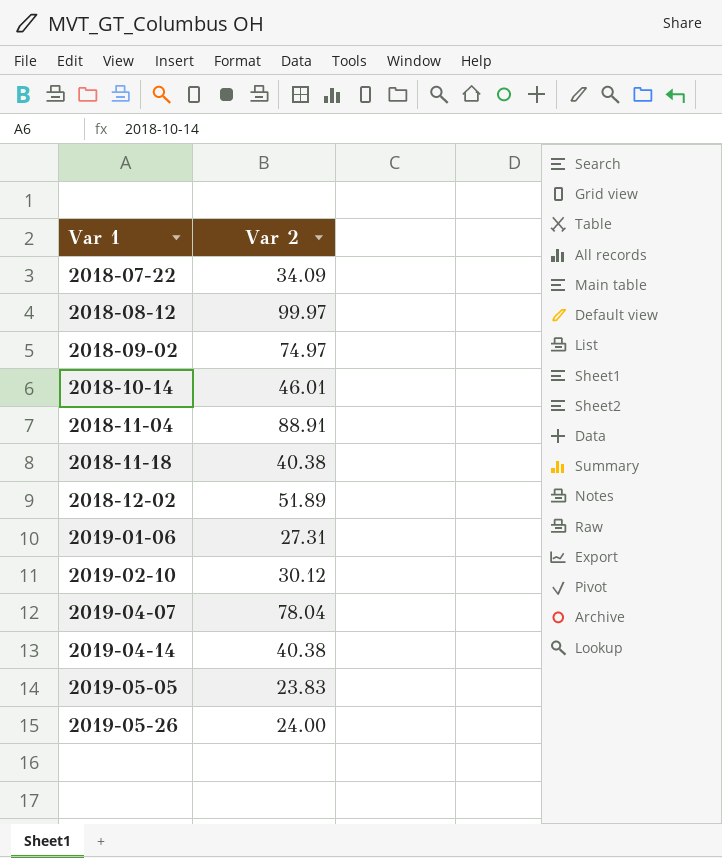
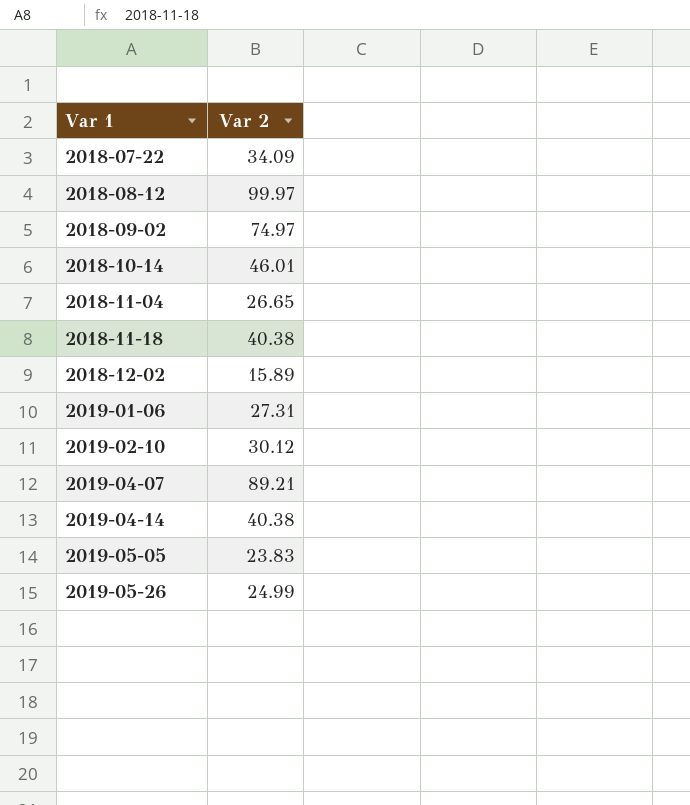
2018-11-04 | Var 2: 88.91 -> 26.65
2018-12-02 | Var 2: 51.89 -> 15.89
2019-04-07 | Var 2: 78.04 -> 89.21
2019-05-26 | Var 2: 24.00 -> 24.99

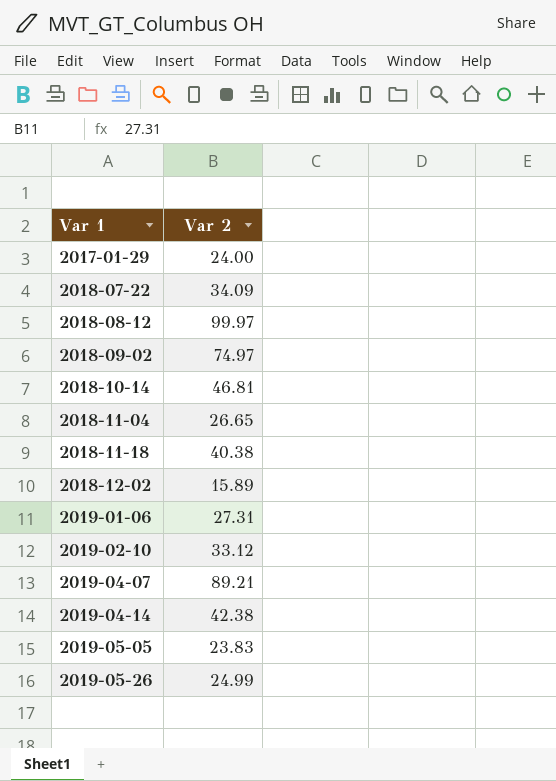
row 2017-01-29: none -> 24.00
2018-10-14 | Var 2: 46.01 -> 46.81
2019-02-10 | Var 2: 30.12 -> 33.12
2019-04-14 | Var 2: 40.38 -> 42.38

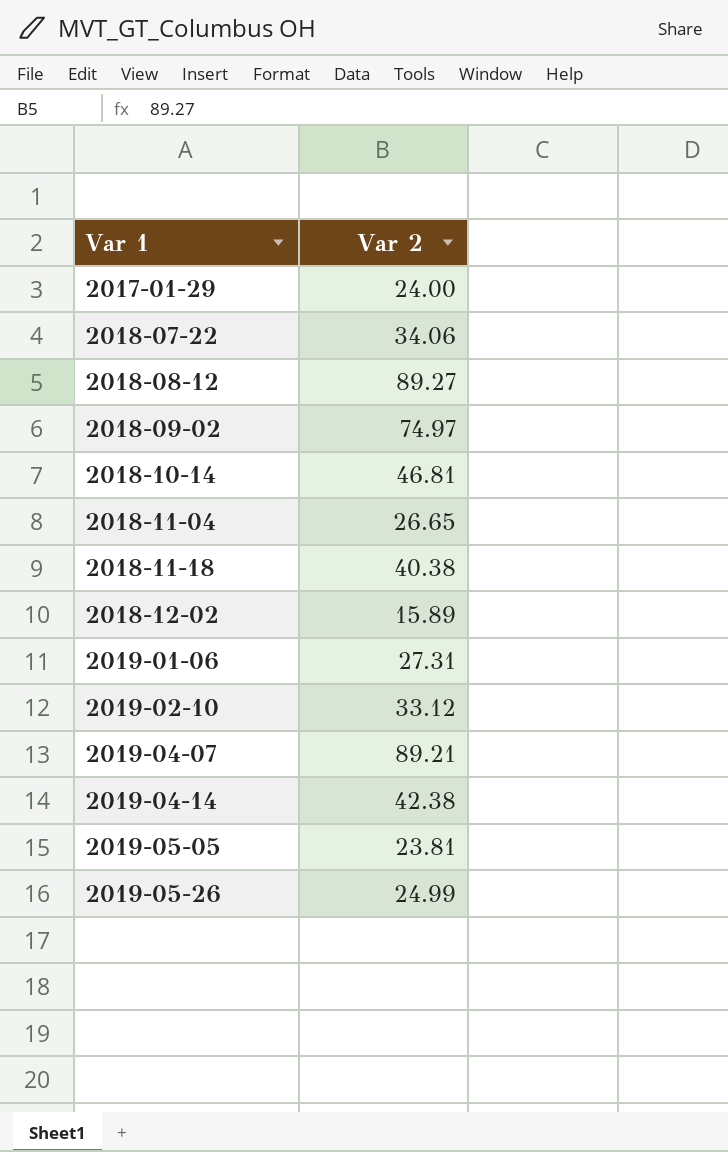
2018-07-22 | Var 2: 34.09 -> 34.06
2018-08-12 | Var 2: 99.97 -> 89.27
2019-05-05 | Var 2: 23.83 -> 23.81

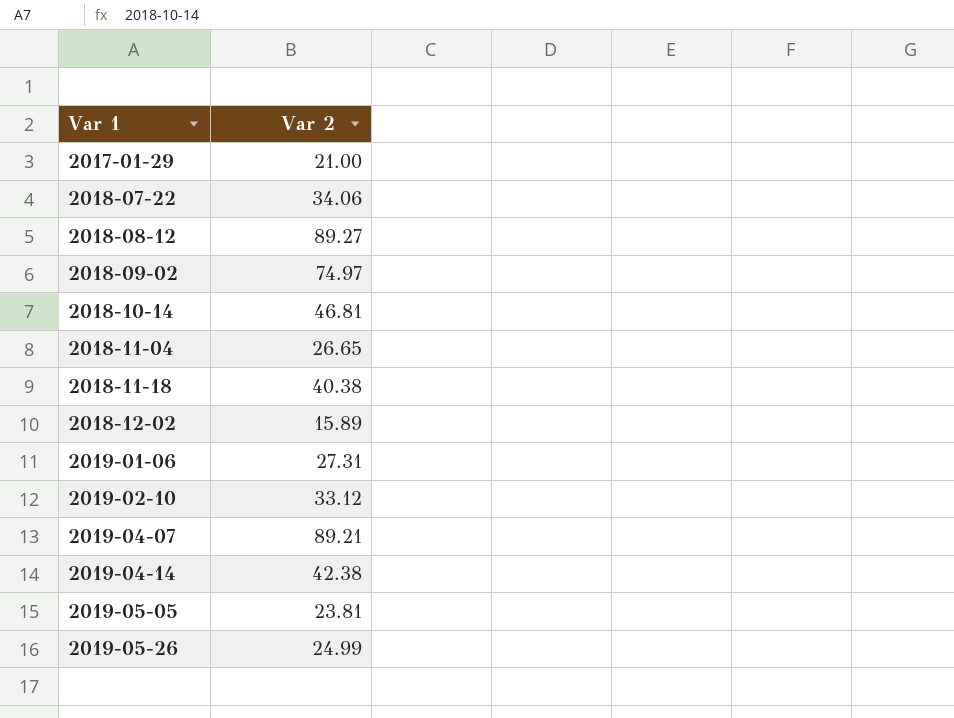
2017-01-29 | Var 2: 24.00 -> 21.00

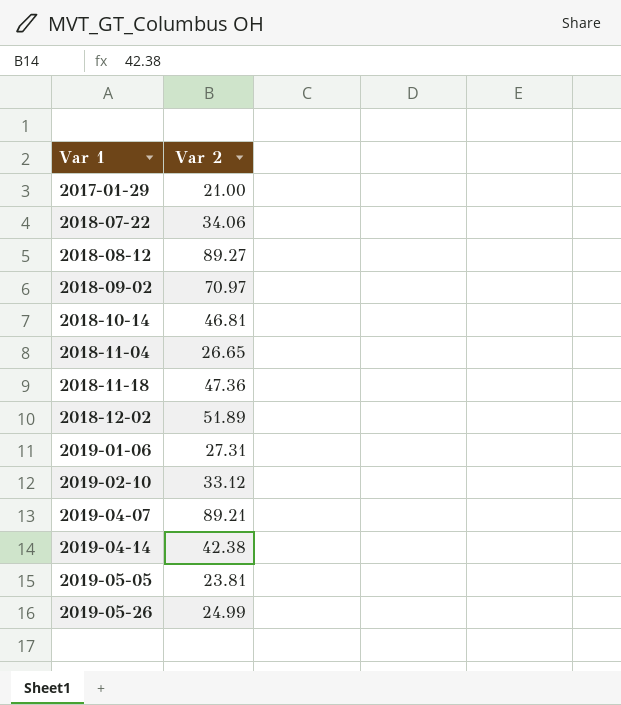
2018-09-02 | Var 2: 74.97 -> 70.97
2018-11-18 | Var 2: 40.38 -> 47.36
2018-12-02 | Var 2: 15.89 -> 51.89

